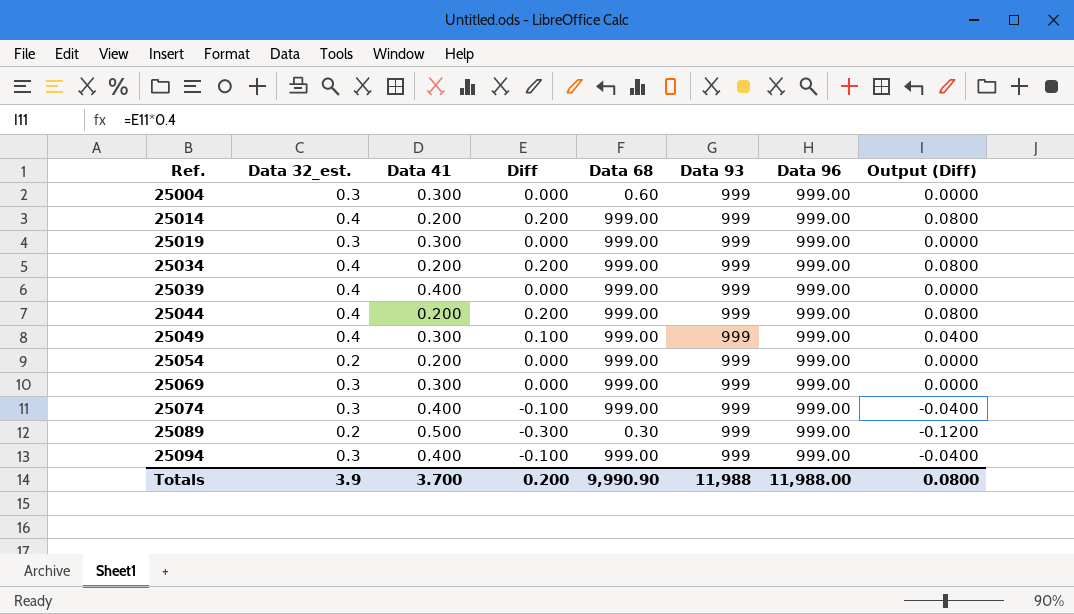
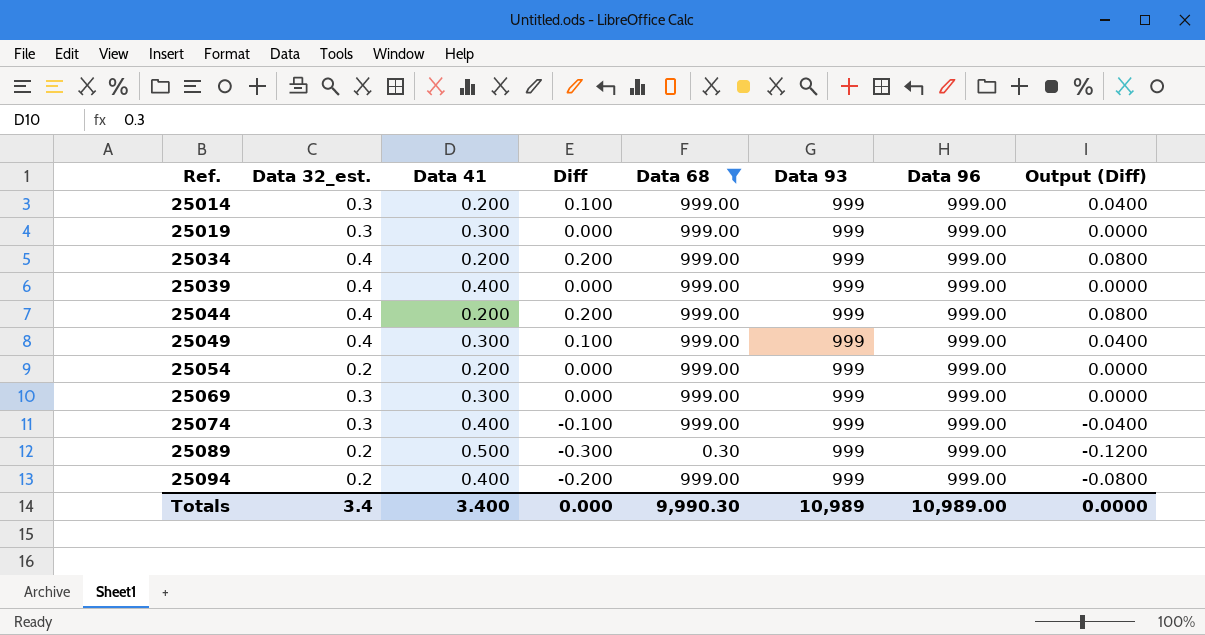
filter: none -> Data 68 != 0.60
25014 | Data 32_est.: 0.4 -> 0.3
25014 | Diff: 0.200 -> 0.100
25014 | Output (Diff): 0.0800 -> 0.0400
25094 | Data 32_est.: 0.3 -> 0.2
25094 | Diff: -0.100 -> -0.200
25094 | Output (Diff): -0.0400 -> -0.0800
Totals | Data 32_est.: 3.9 -> 3.4
Totals | Data 41: 3.700 -> 3.400
Totals | Diff: 0.200 -> 0.000
Totals | Data 68: 9,990.90 -> 9,990.30
Totals | Data 93: 11,988 -> 10,989
Totals | Data 96: 11,988.00 -> 10,989.00
Totals | Output (Diff): 0.0800 -> 0.0000

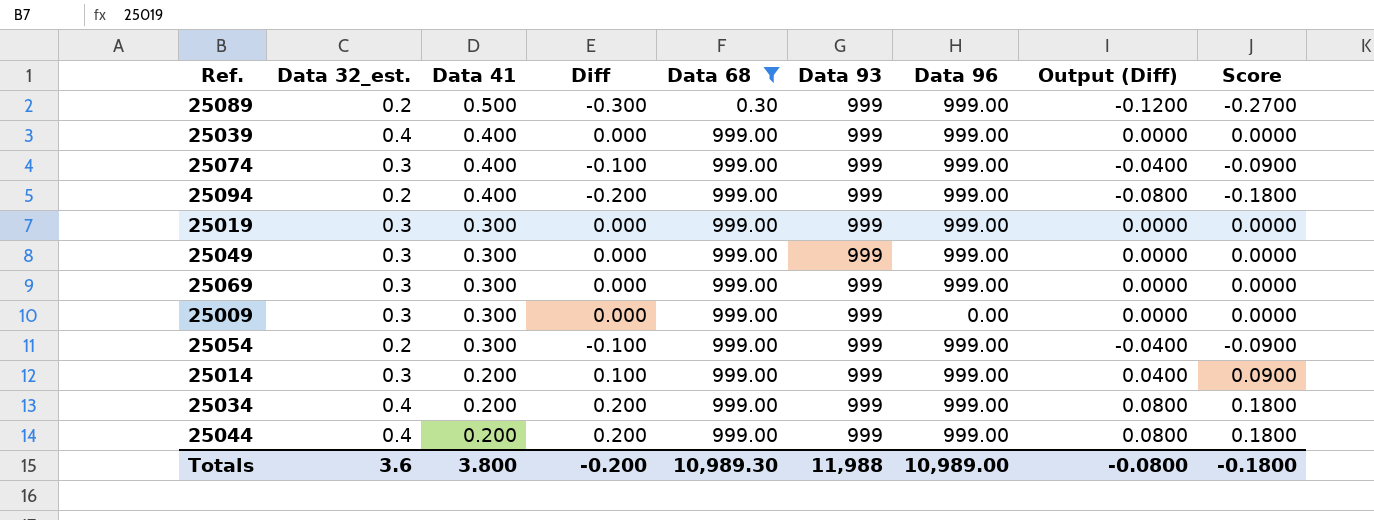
row order: Ref. ascending -> Data 41 descending
column Score | formula: none -> [Diff] * 0.9
25049 | Data 32_est.: 0.4 -> 0.3
25049 | Diff: 0.100 -> 0.000
25049 | Output (Diff): 0.0400 -> 0.0000
row 25009: none -> 0.3 | 0.300 | 0.000 | 999.00 | 999 | 0.00 | 0.0000 | 0.0000
25054 | Data 41: 0.200 -> 0.300
25054 | Diff: 0.000 -> -0.100
25054 | Output (Diff): 0.0000 -> -0.0400
Totals | Data 32_est.: 3.4 -> 3.6
Totals | Data 41: 3.400 -> 3.800
Totals | Diff: 0.000 -> -0.200
Totals | Data 68: 9,990.30 -> 10,989.30
Totals | Data 93: 10,989 -> 11,988
Totals | Output (Diff): 0.0000 -> -0.0800

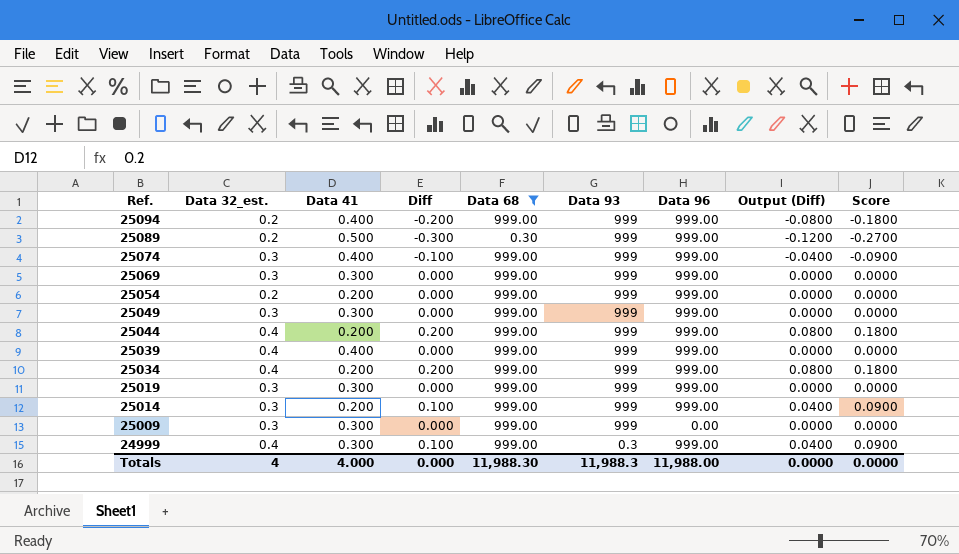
row order: Data 41 descending -> Ref. descending
25054 | Data 41: 0.300 -> 0.200
25054 | Diff: -0.100 -> 0.000
25054 | Output (Diff): -0.0400 -> 0.0000
25054 | Score: -0.0900 -> 0.0000
row 24999: none -> 0.4 | 0.300 | 0.100 | 999.00 | 0.3 | 999.00 | 0.0400 | 0.0900
Totals | Data 32_est.: 3.6 -> 4
Totals | Data 41: 3.800 -> 4.000
Totals | Diff: -0.200 -> 0.000
Totals | Data 68: 10,989.30 -> 11,988.30
Totals | Data 93: 11,988 -> 11,988.3
Totals | Data 96: 10,989.00 -> 11,988.00
Totals | Output (Diff): -0.0800 -> 0.0000
Totals | Score: -0.1800 -> 0.0000

